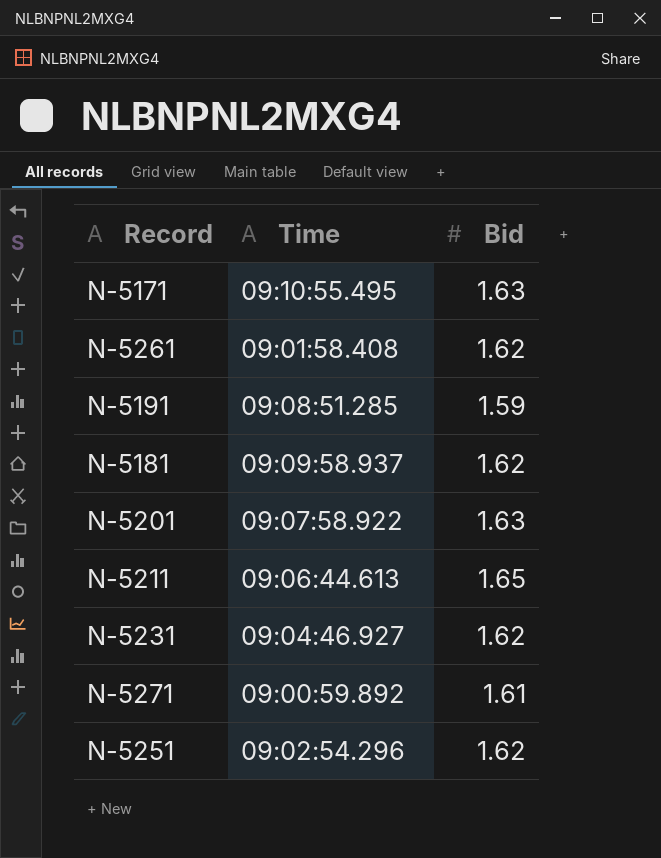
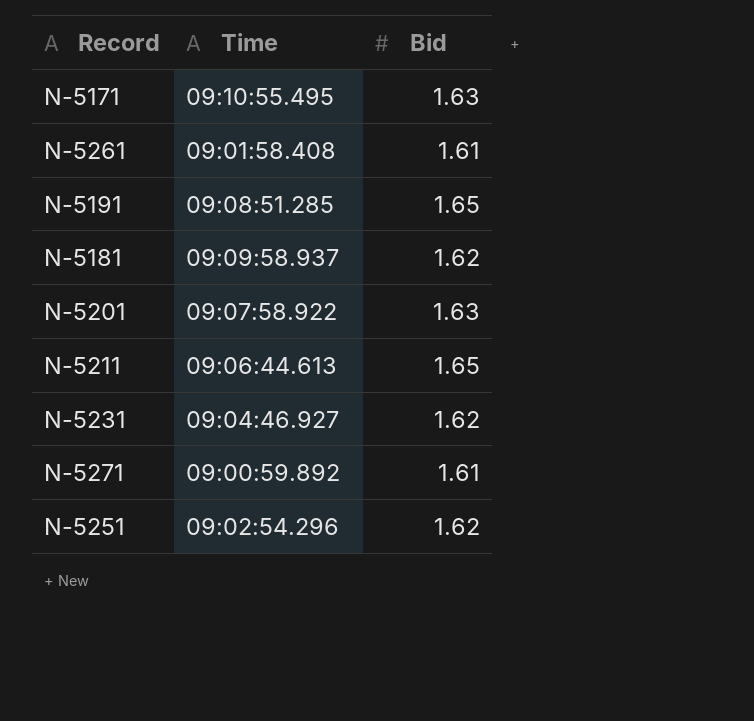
N-5261 | Bid: 1.62 -> 1.61
N-5191 | Bid: 1.59 -> 1.65

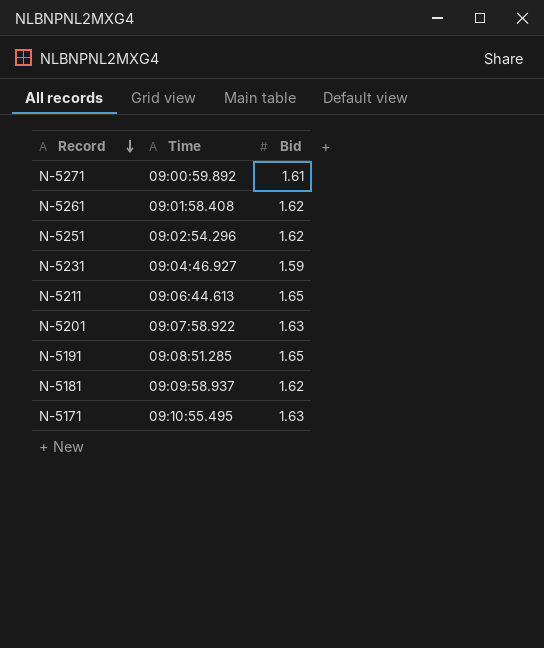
row order: none -> Record descending
N-5261 | Bid: 1.61 -> 1.62
N-5231 | Bid: 1.62 -> 1.59

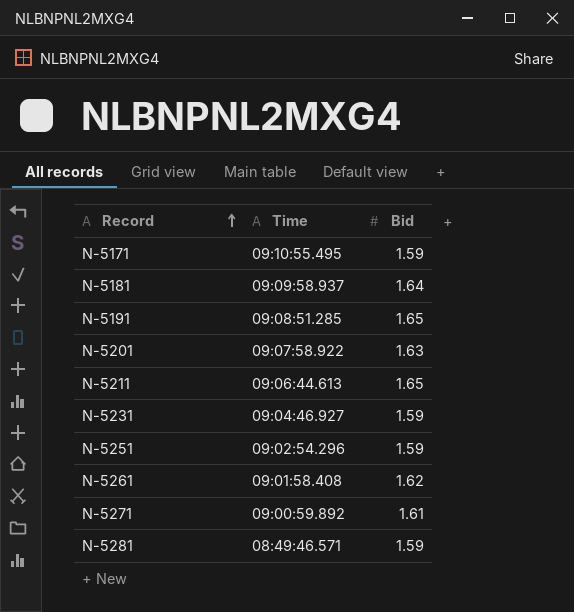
row order: Record descending -> Record ascending
N-5171 | Bid: 1.63 -> 1.59
N-5181 | Bid: 1.62 -> 1.64
N-5251 | Bid: 1.62 -> 1.59
row N-5281: none -> 08:49:46.571 | 1.59

